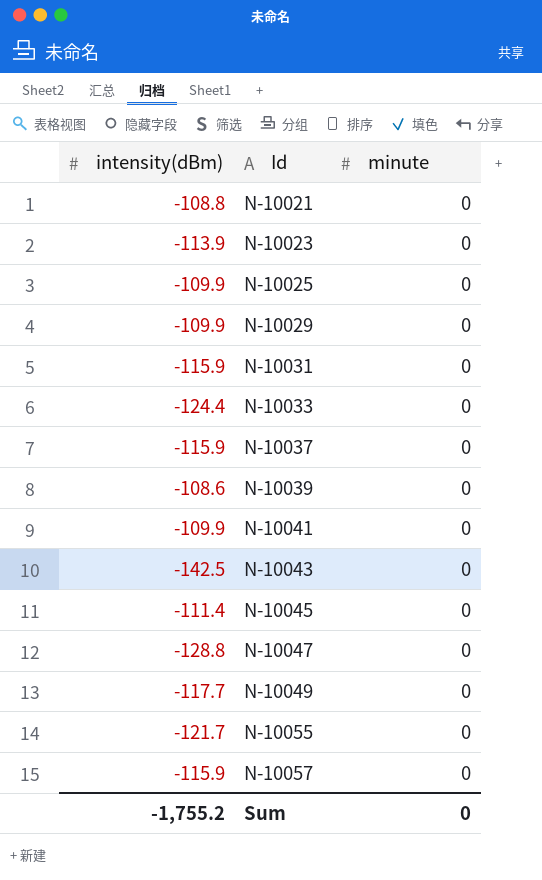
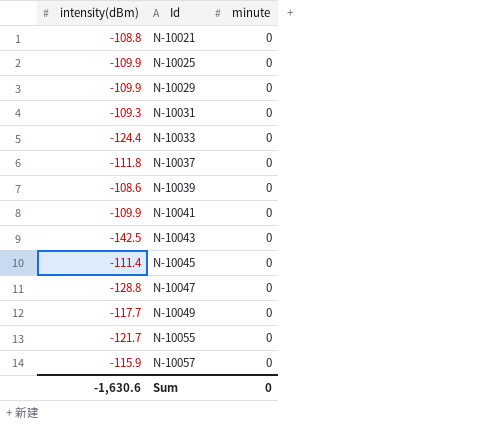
row N-10023: -113.9 | 0 -> none
N-10031 | intensity(dBm): -115.9 -> -109.3
N-10037 | intensity(dBm): -115.9 -> -111.8
Sum | intensity(dBm): -1,755.2 -> -1,630.6

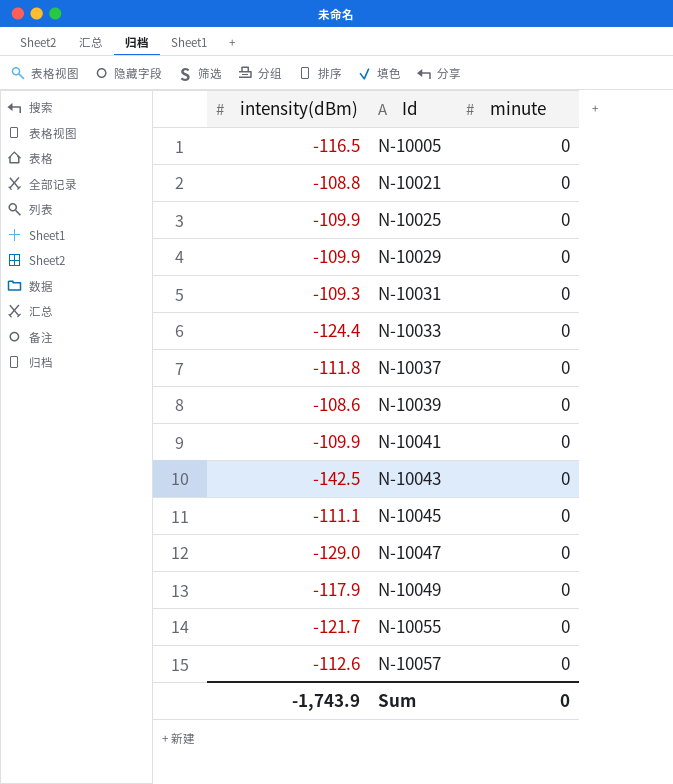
row N-10005: none -> -116.5 | 0
N-10045 | intensity(dBm): -111.4 -> -111.1
N-10047 | intensity(dBm): -128.8 -> -129.0
N-10049 | intensity(dBm): -117.7 -> -117.9
N-10057 | intensity(dBm): -115.9 -> -112.6
Sum | intensity(dBm): -1,630.6 -> -1,743.9

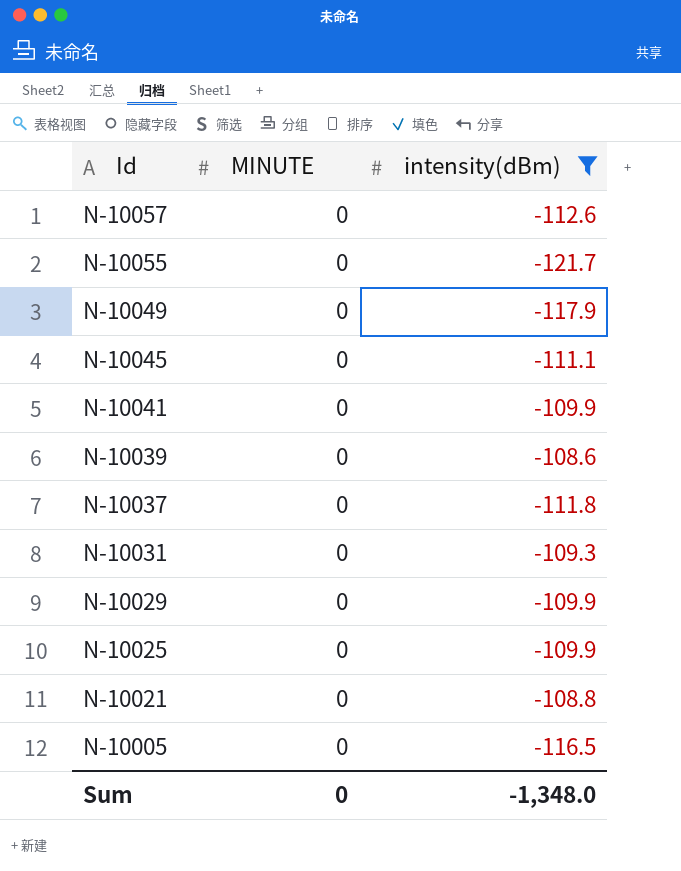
filter: none -> intensity(dBm) >= -121.7
row order: Id ascending -> Id descending
column name: minute -> MINUTE
column intensity(dBm) | position: 1 -> 3
Sum | intensity(dBm): -1,743.9 -> -1,348.0

